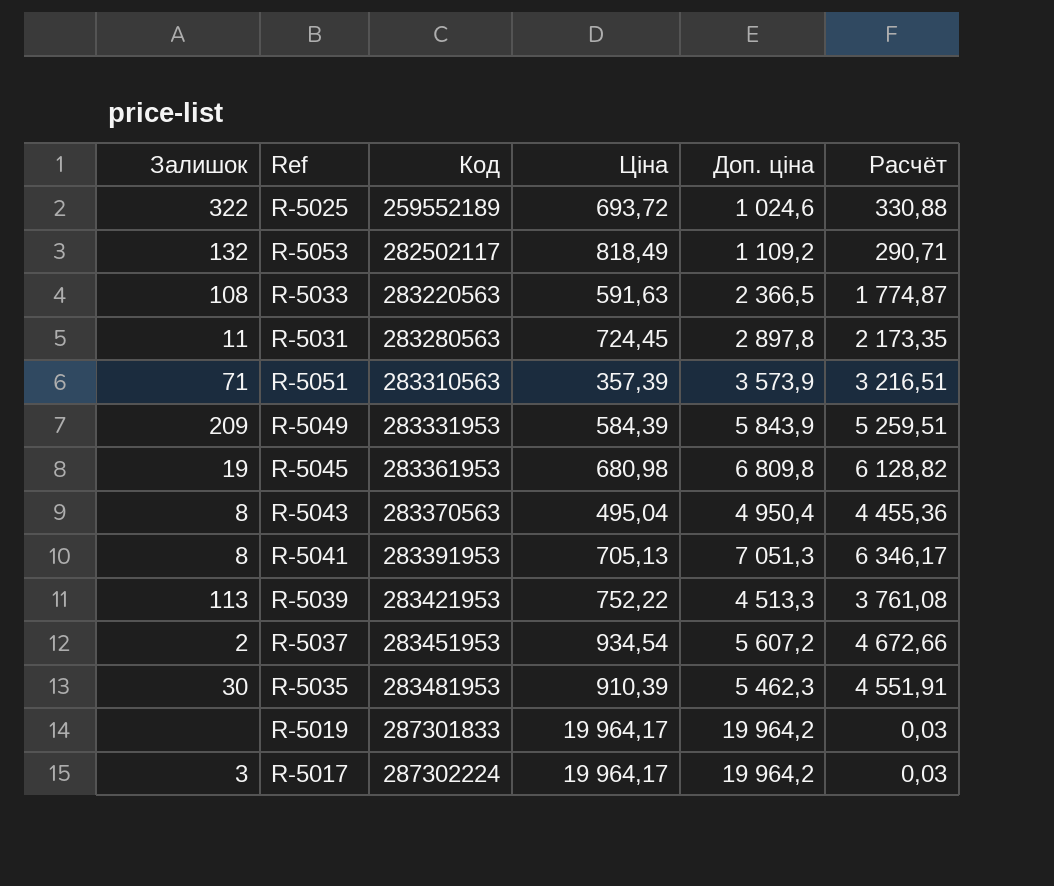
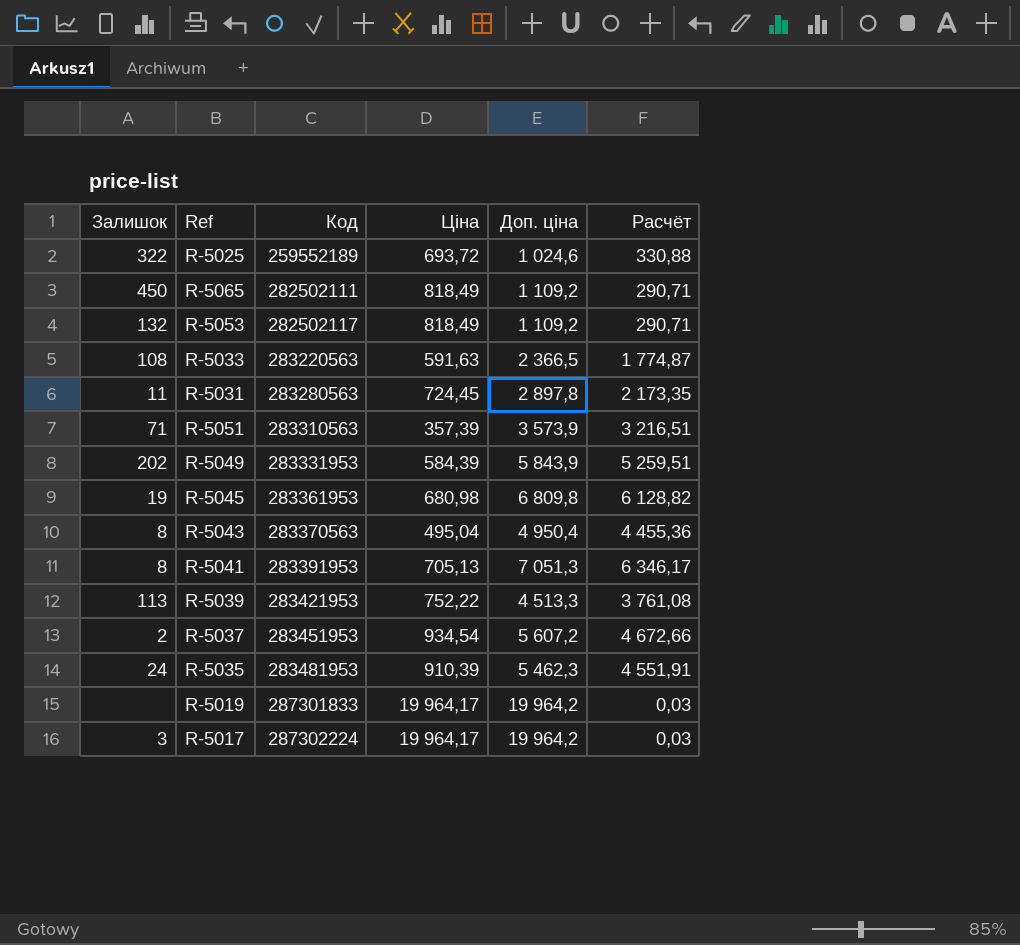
row R-5065: none -> 450 | 282502111 | 818,49 | 1 109,2 | 290,71
R-5049 | Залишок: 209 -> 202
R-5035 | Залишок: 30 -> 24

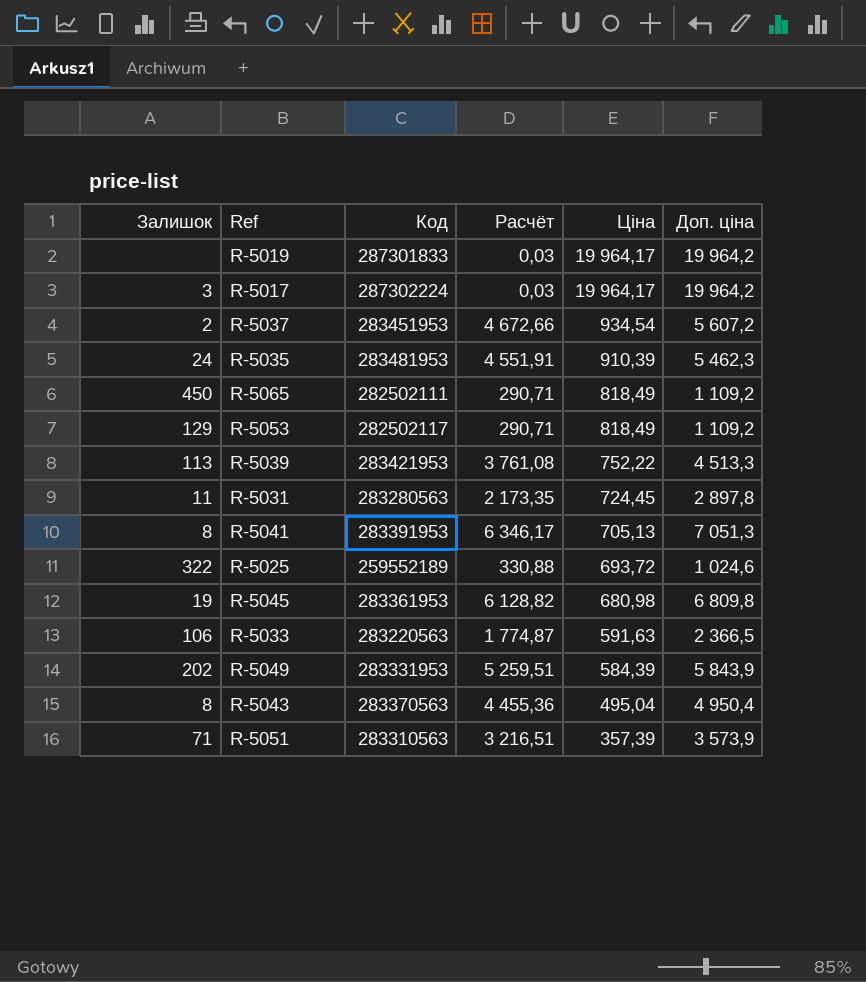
row order: Код ascending -> Ціна descending
column Расчёт | position: 6 -> 4
R-5053 | Залишок: 132 -> 129
R-5033 | Залишок: 108 -> 106

